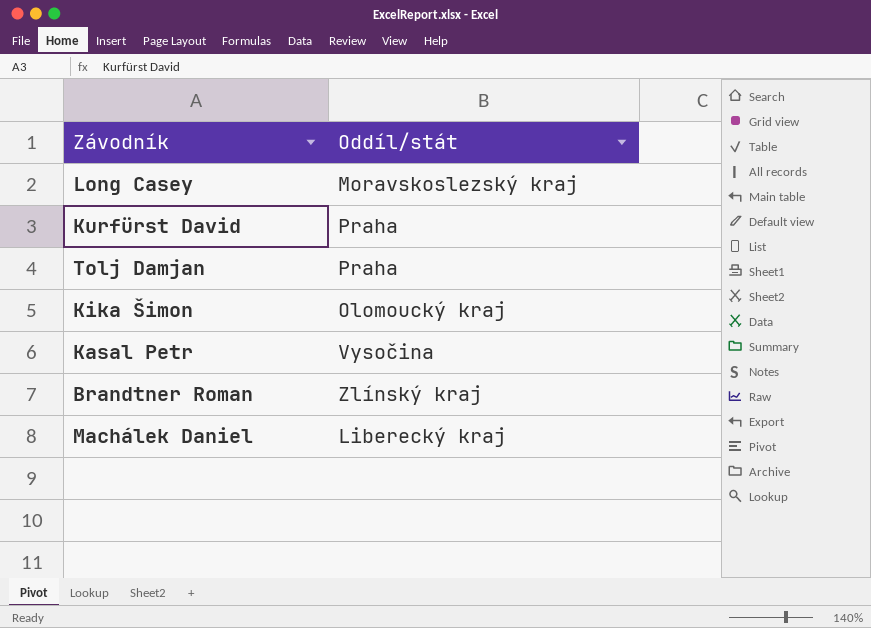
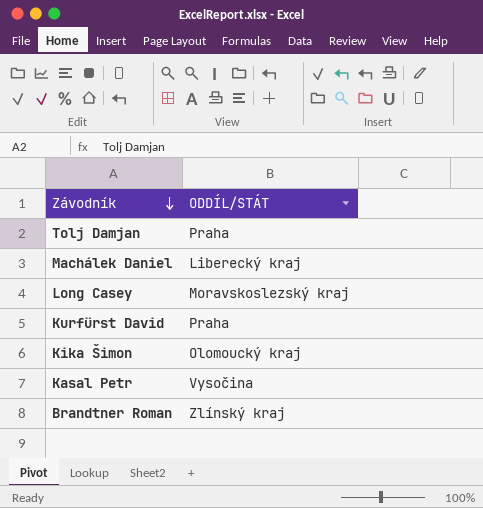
row order: none -> Závodník descending
column name: Oddíl/stát -> ODDÍL/STÁT

